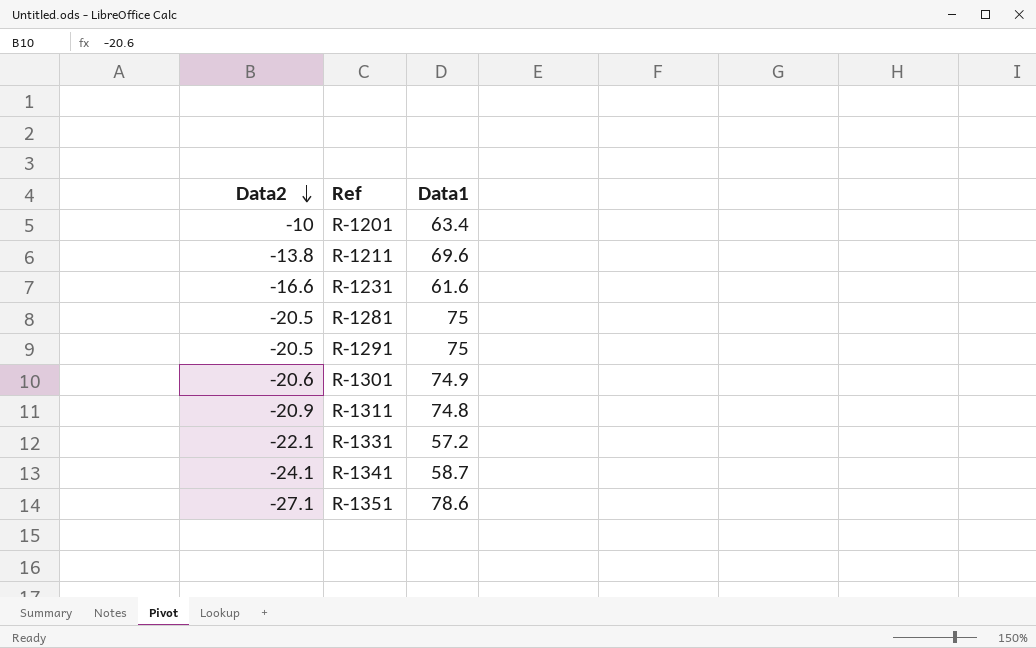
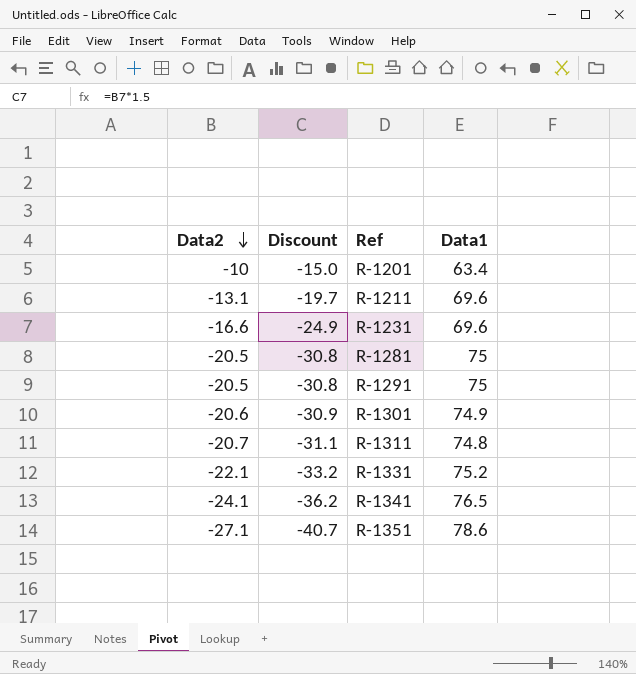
column Discount | formula: none -> [Data2] * 1.5
R-1211 | Data2: -13.8 -> -13.1
R-1231 | Data1: 61.6 -> 69.6
R-1311 | Data2: -20.9 -> -20.7
R-1331 | Data1: 57.2 -> 75.2
R-1341 | Data1: 58.7 -> 76.5

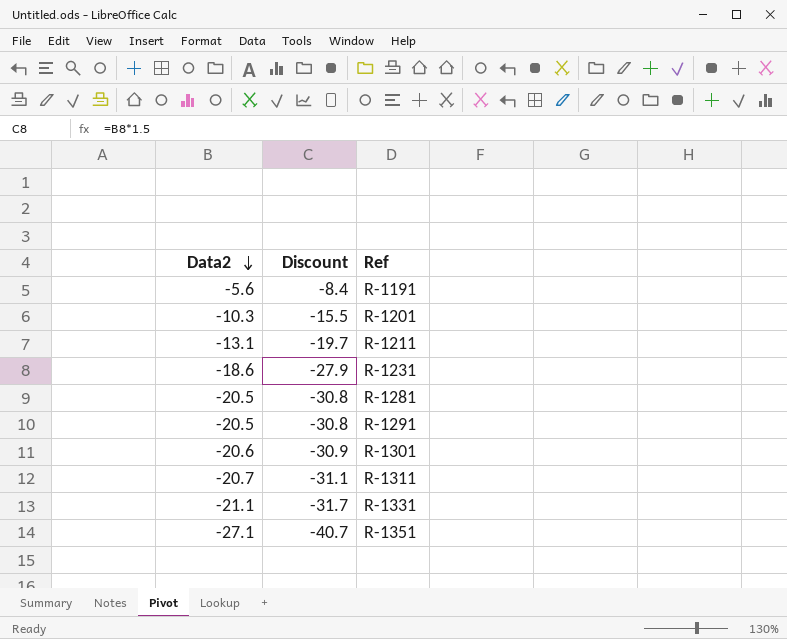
column Data1 | position: 4 -> none
row R-1341: -24.1 | -36.2 | 76.5 -> none
row R-1191: none -> -5.6 | -8.4
R-1201 | Data2: -10 -> -10.3
R-1201 | Discount: -15.0 -> -15.5
R-1231 | Data2: -16.6 -> -18.6
R-1231 | Discount: -24.9 -> -27.9
R-1331 | Data2: -22.1 -> -21.1
R-1331 | Discount: -33.2 -> -31.7

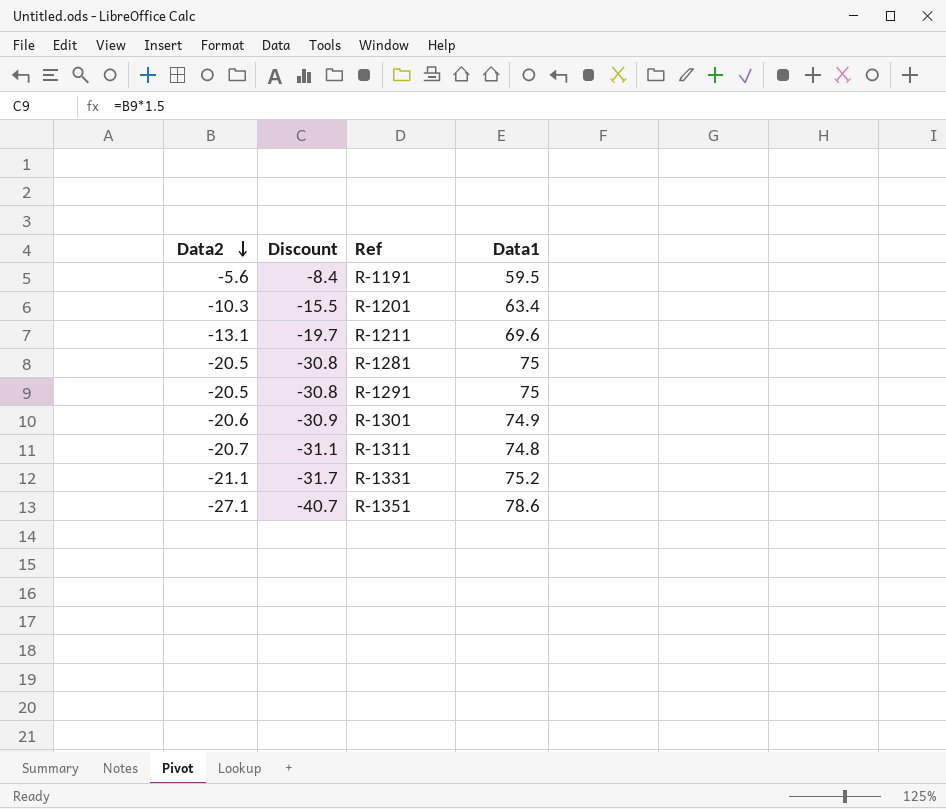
column Data1 | position: none -> 4
row R-1231: -18.6 | -27.9 -> none

